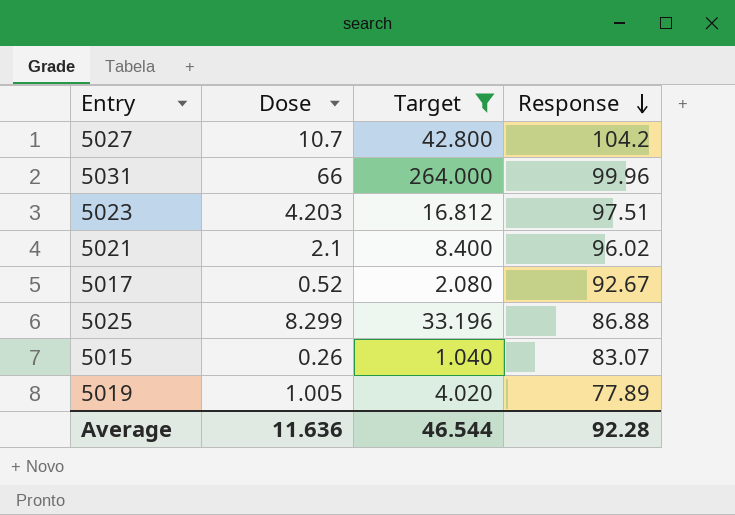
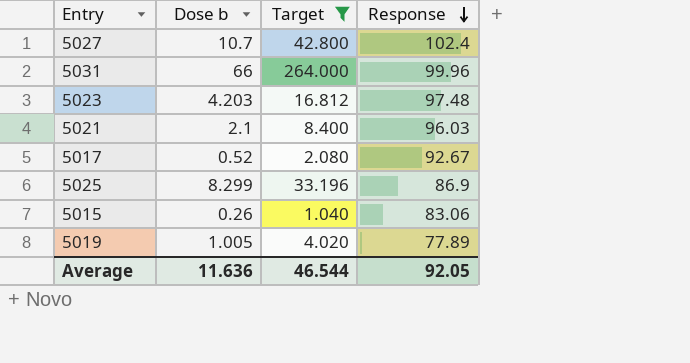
column name: Dose -> Dose b
5027 | Response: 104.2 -> 102.4
5023 | Response: 97.51 -> 97.48
5021 | Response: 96.02 -> 96.03
5025 | Response: 86.88 -> 86.9
5015 | Response: 83.07 -> 83.06
Average | Response: 92.28 -> 92.05

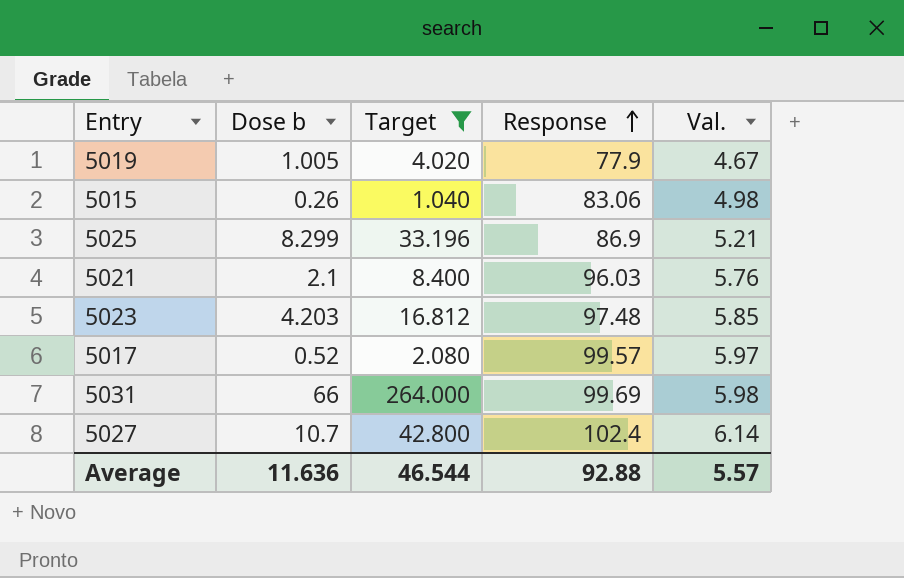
row order: Response descending -> Response ascending
column Val. | formula: none -> [Response] * 0.06
5019 | Response: 77.89 -> 77.9
5017 | Response: 92.67 -> 99.57
5031 | Response: 99.96 -> 99.69
Average | Response: 92.05 -> 92.88

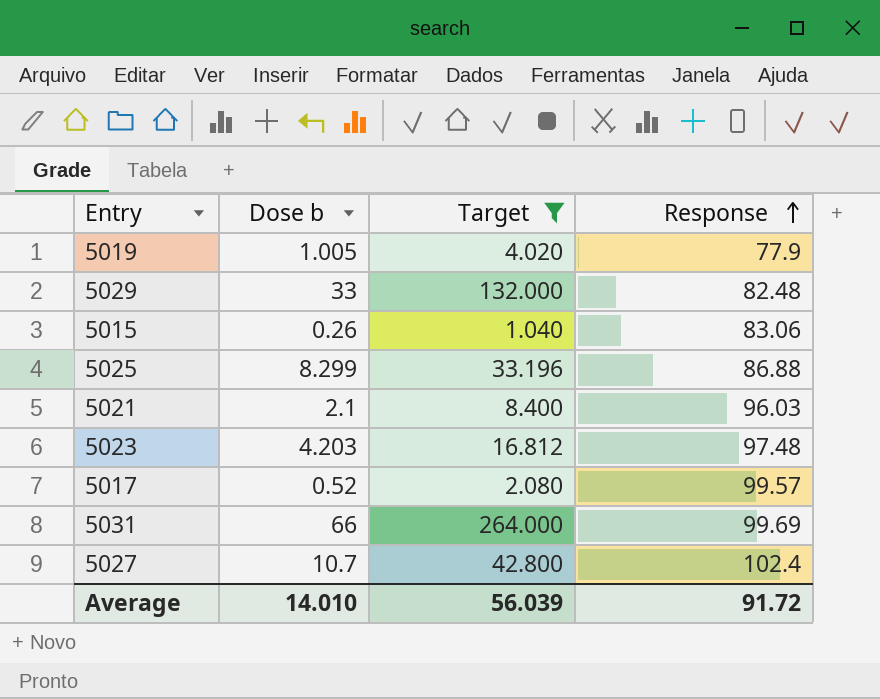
column Val. | formula: [Response] * 0.06 -> none
row 5029: none -> 33 | 132.000 | 82.48
5025 | Response: 86.9 -> 86.88
Average | Dose b: 11.636 -> 14.010
Average | Target: 46.544 -> 56.039
Average | Response: 92.88 -> 91.72

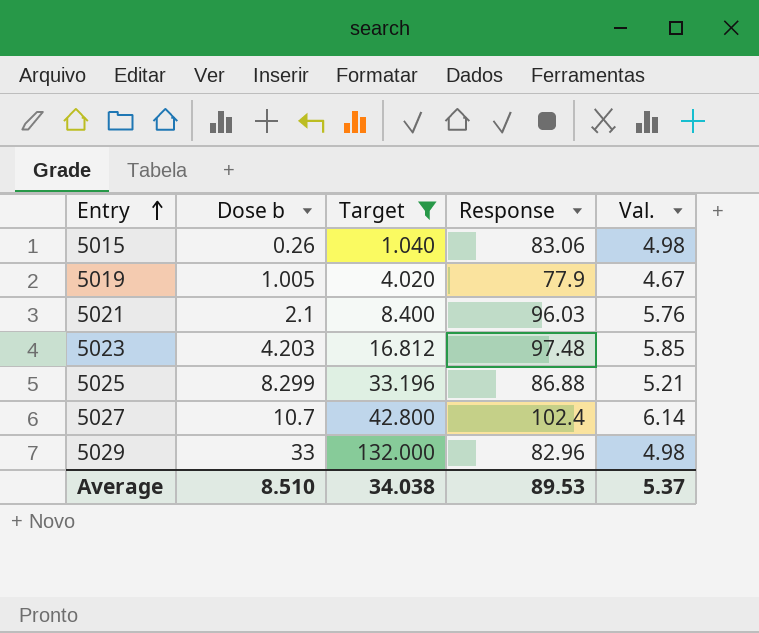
row order: Response ascending -> Entry ascending
column Val. | formula: none -> [Response] * 0.06
row 5017: 0.52 | 2.080 | 99.57 -> none
row 5031: 66 | 264.000 | 99.69 -> none
5029 | Response: 82.48 -> 82.96
Average | Dose b: 14.010 -> 8.510
Average | Target: 56.039 -> 34.038
Average | Response: 91.72 -> 89.53

